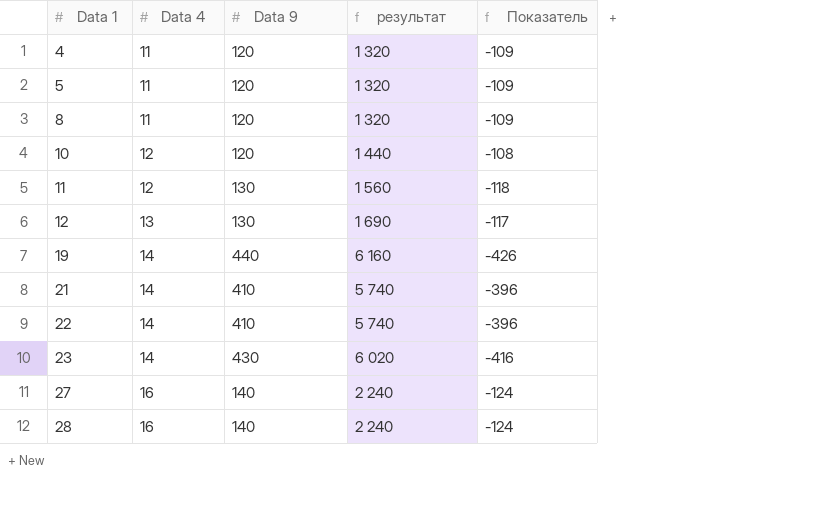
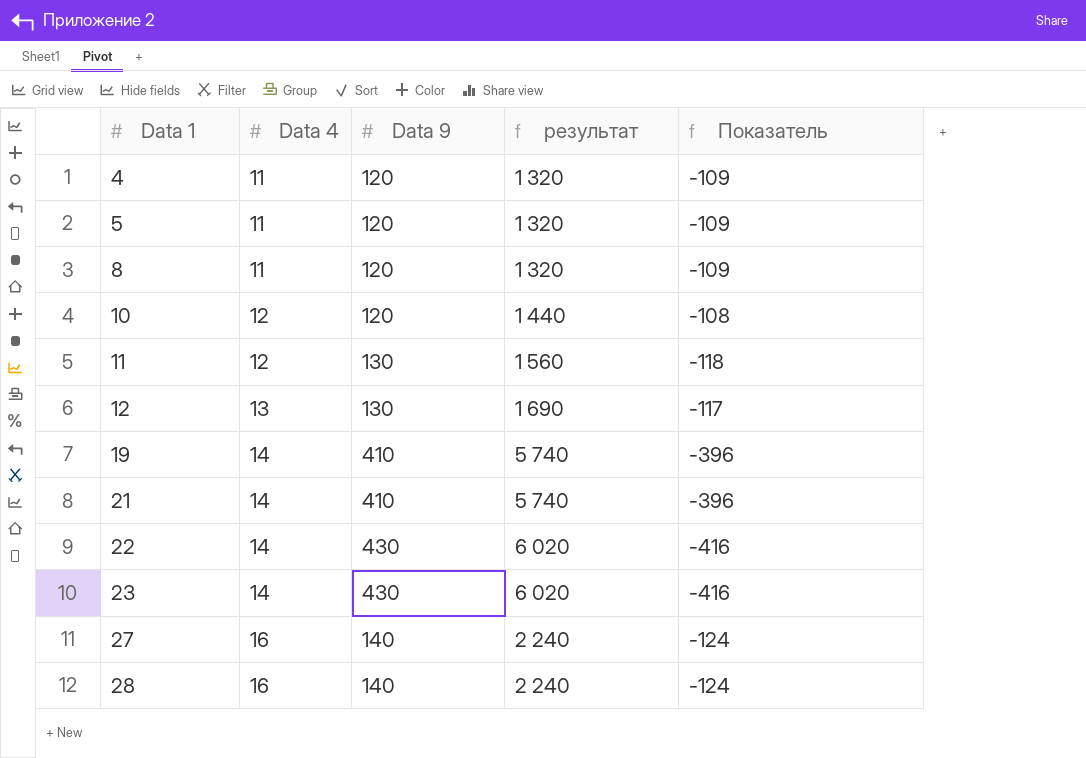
19 | Data 9: 440 -> 410
19 | результат: 6 160 -> 5 740
19 | Показатель: -426 -> -396
22 | Data 9: 410 -> 430
22 | результат: 5 740 -> 6 020
22 | Показатель: -396 -> -416

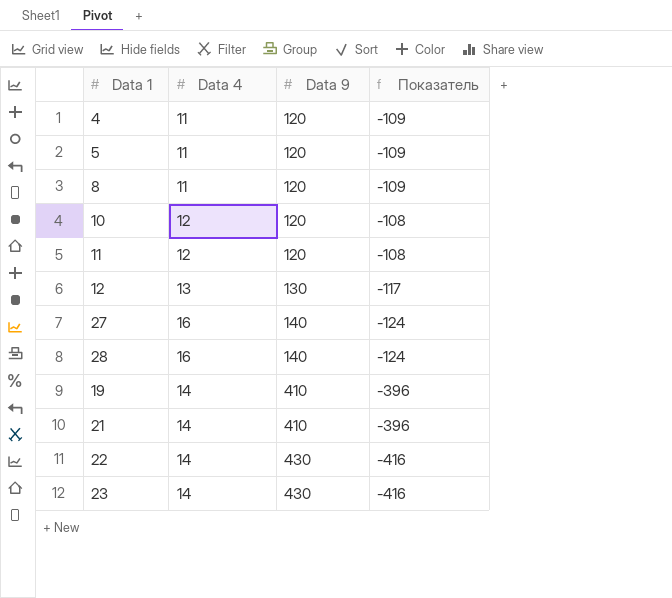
row order: Data 1 ascending -> Data 9 ascending
column результат | formula: [Data 4] * [Data 9] -> none
11 | Data 9: 130 -> 120
11 | Показатель: -118 -> -108

